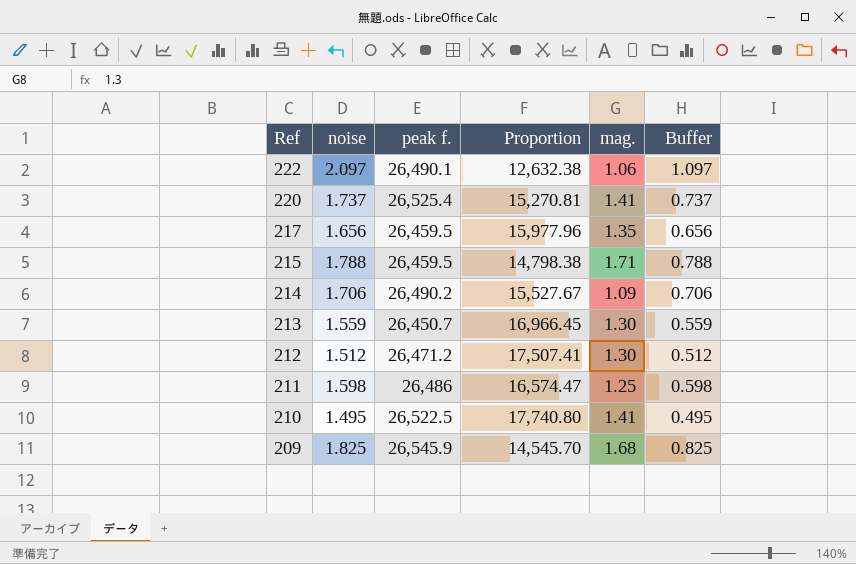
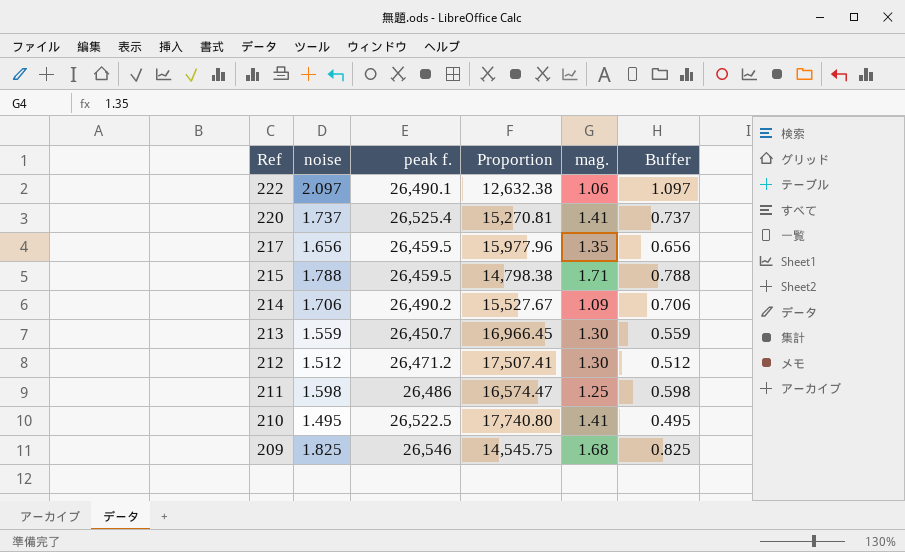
209 | peak f.: 26,545.9 -> 26,546
209 | Proportion: 14,545.70 -> 14,545.75

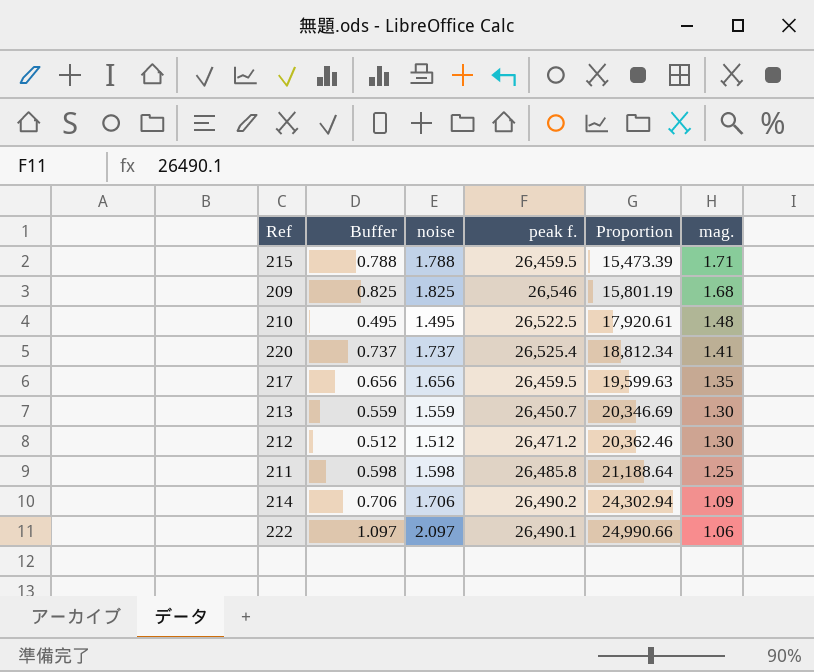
row order: Ref descending -> Proportion ascending
column Buffer | position: 6 -> 2
column Proportion | formula: [peak f.] / [noise] -> [peak f.] / [mag.]
210 | mag.: 1.41 -> 1.48
211 | peak f.: 26,486 -> 26,485.8

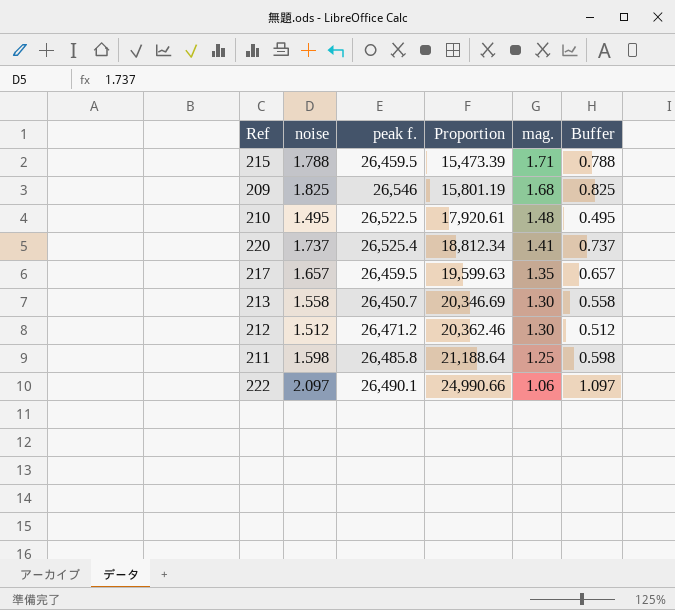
column Buffer | position: 2 -> 6
row 214: 0.706 | 1.706 | 26,490.2 | 24,302.94 | 1.09 -> none
217 | noise: 1.656 -> 1.657
217 | Buffer: 0.656 -> 0.657
213 | noise: 1.559 -> 1.558
213 | Buffer: 0.559 -> 0.558

